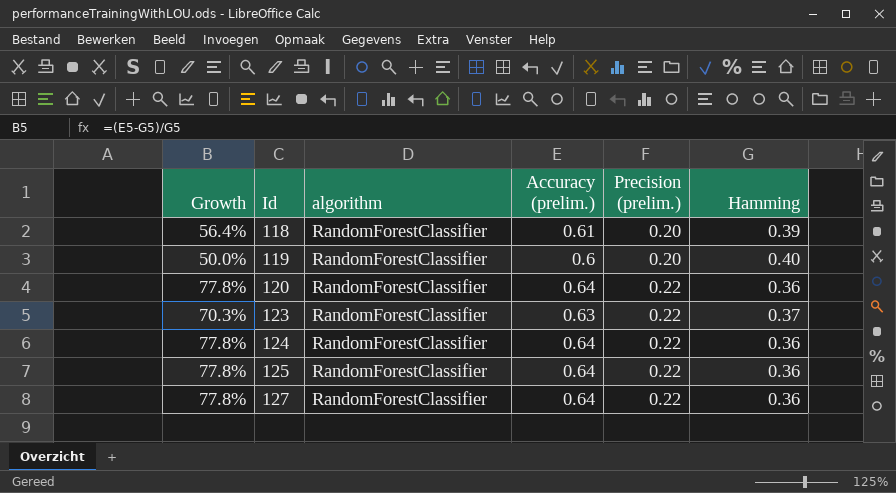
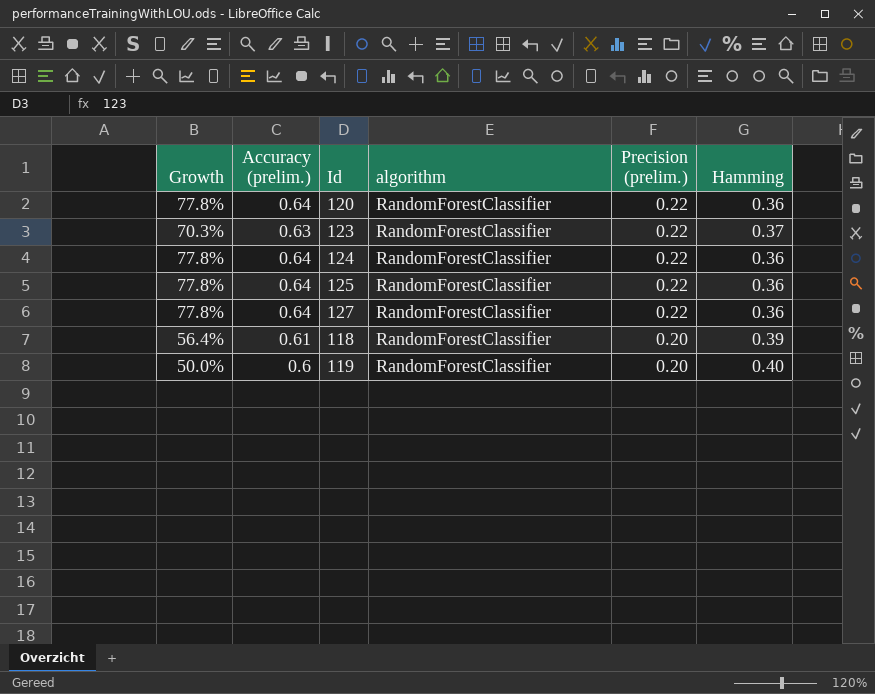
row order: Id ascending -> Precision (prelim.) descending
column Accuracy (prelim.) | position: 4 -> 2

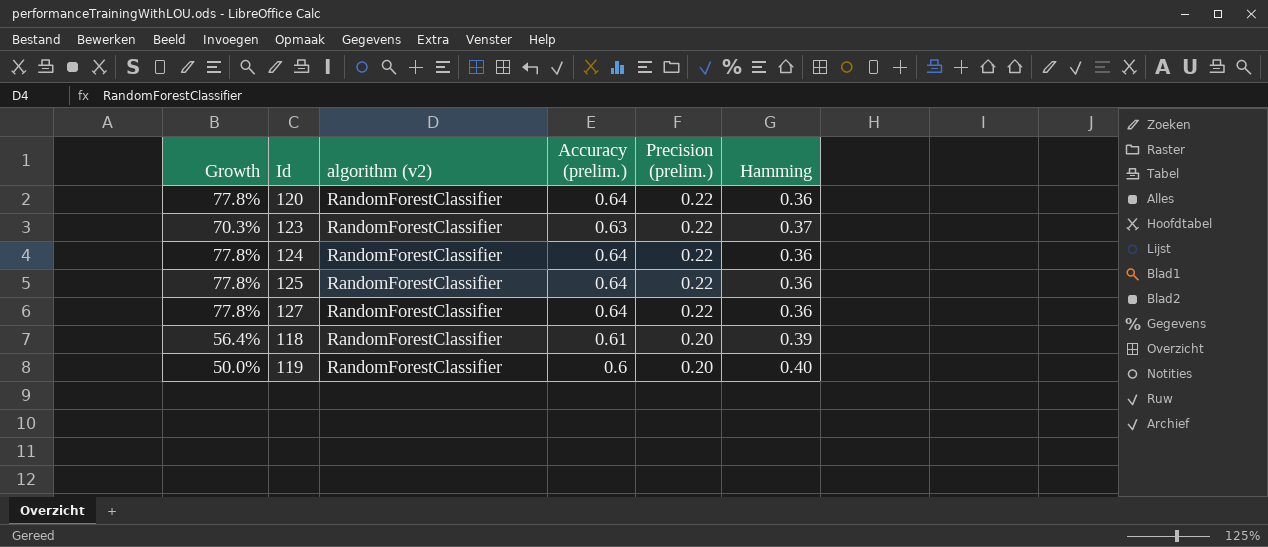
column name: algorithm -> algorithm (v2)
column Accuracy (prelim.) | position: 2 -> 4

